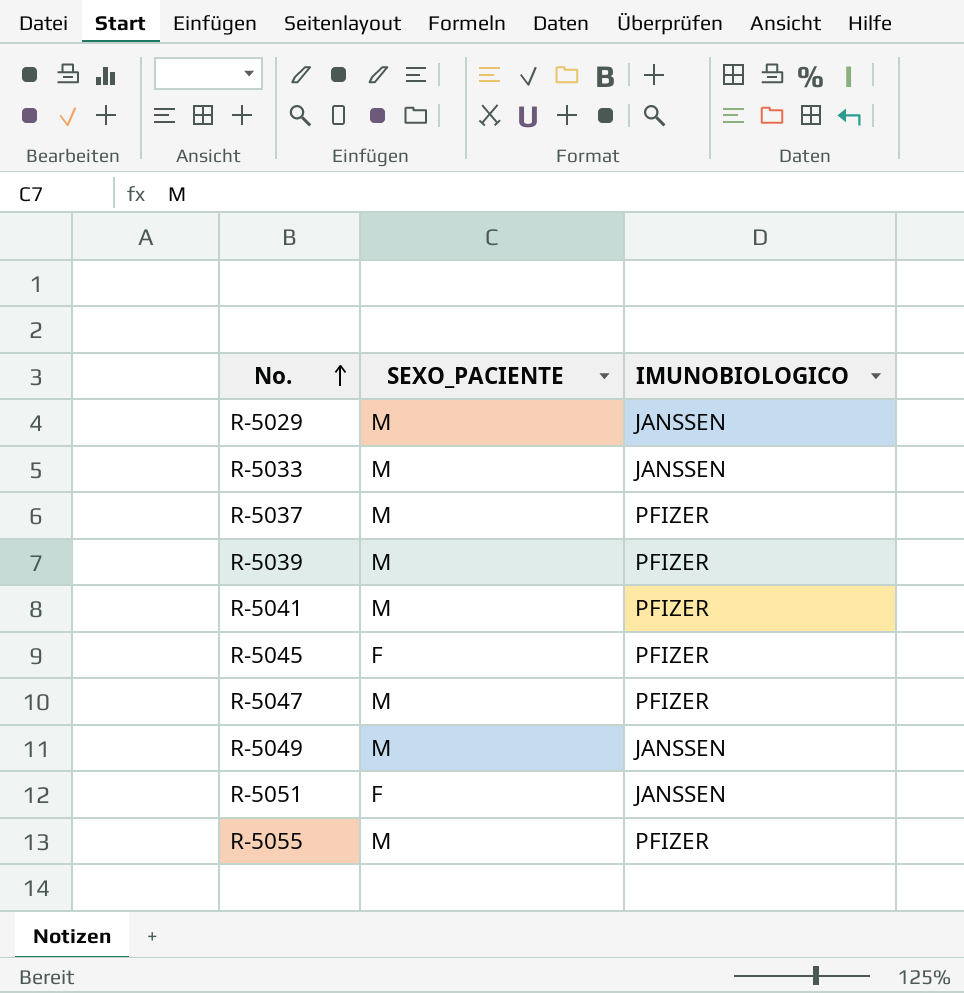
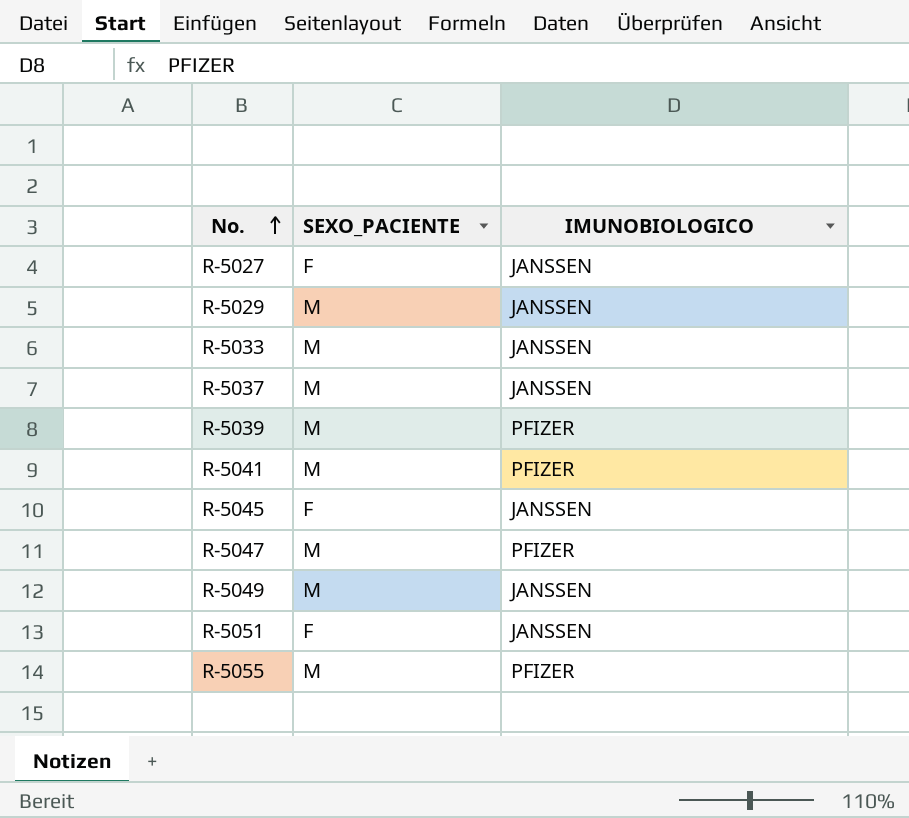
row R-5027: none -> F | JANSSEN
R-5037 | IMUNOBIOLOGICO: PFIZER -> JANSSEN
R-5045 | IMUNOBIOLOGICO: PFIZER -> JANSSEN

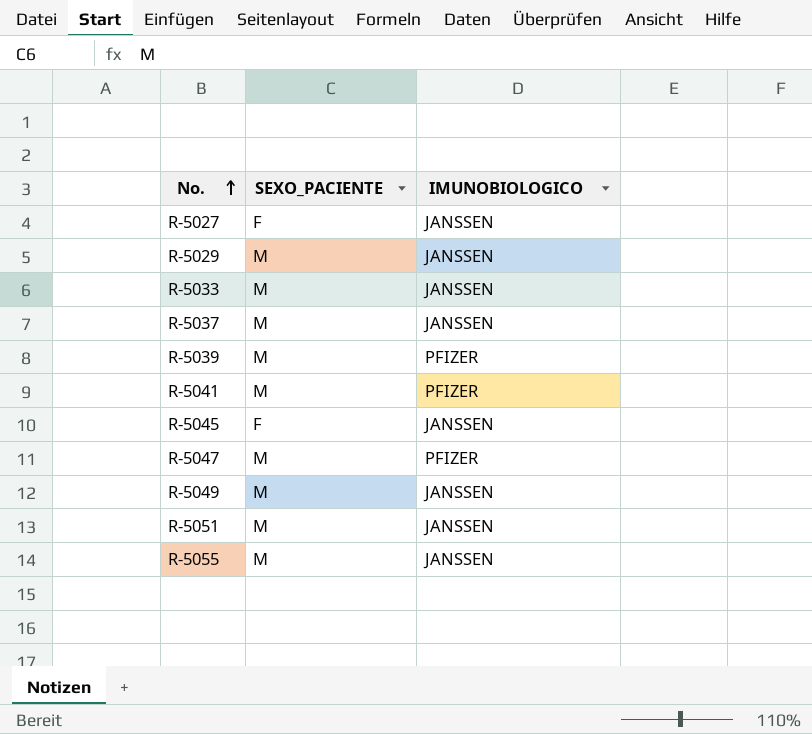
R-5051 | SEXO_PACIENTE: F -> M
R-5055 | IMUNOBIOLOGICO: PFIZER -> JANSSEN

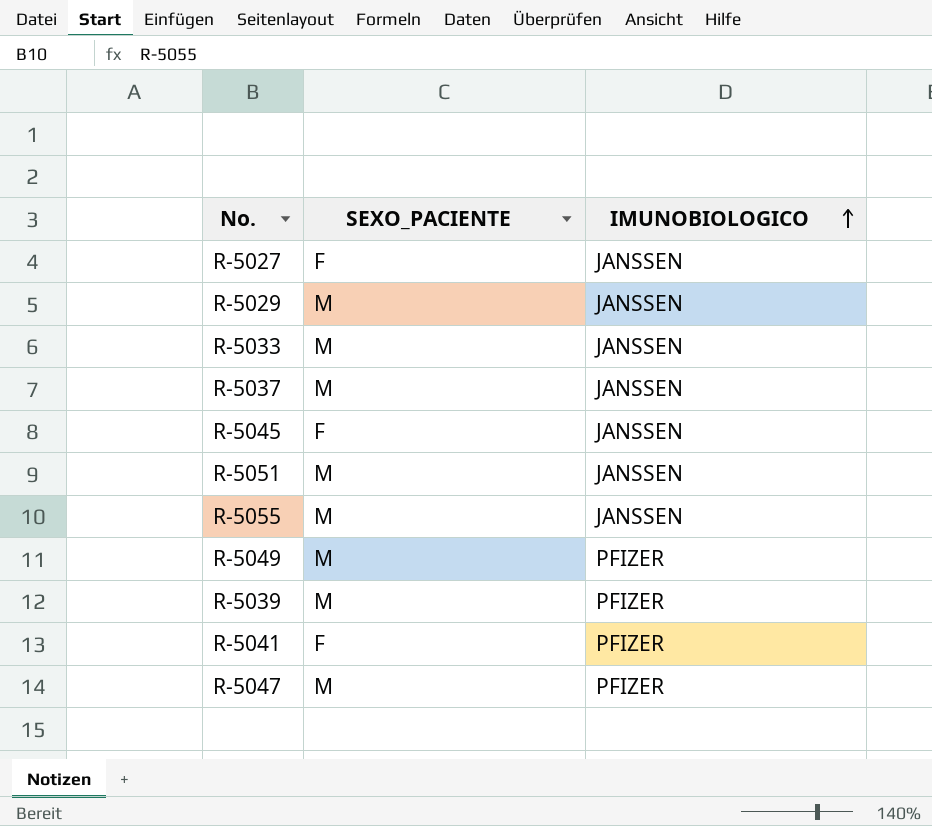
row order: No. ascending -> IMUNOBIOLOGICO ascending
R-5049 | IMUNOBIOLOGICO: JANSSEN -> PFIZER
R-5041 | SEXO_PACIENTE: M -> F

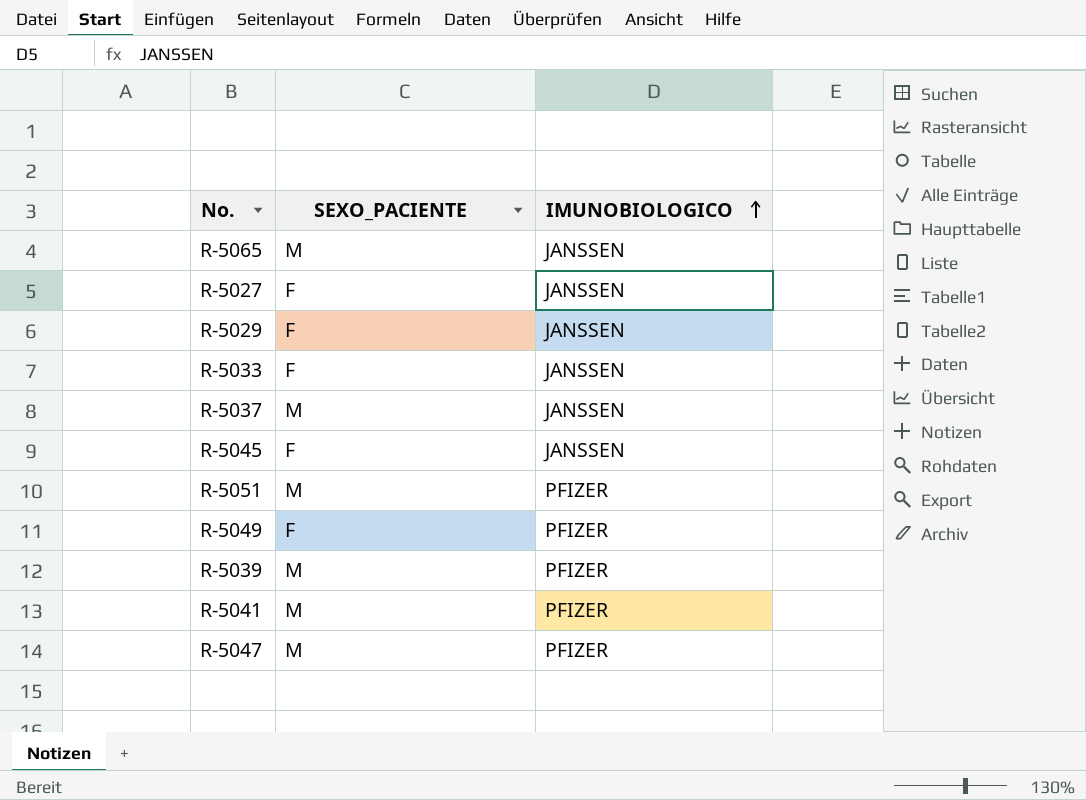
row R-5055: M | JANSSEN -> none
row R-5065: none -> M | JANSSEN
R-5029 | SEXO_PACIENTE: M -> F
R-5033 | SEXO_PACIENTE: M -> F
R-5051 | IMUNOBIOLOGICO: JANSSEN -> PFIZER
R-5049 | SEXO_PACIENTE: M -> F
R-5041 | SEXO_PACIENTE: F -> M

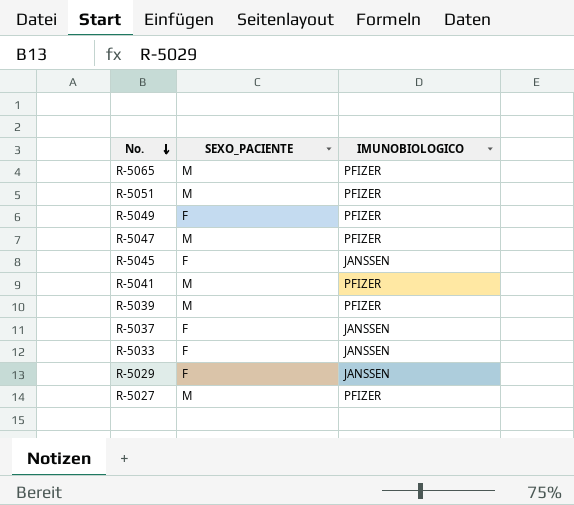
row order: IMUNOBIOLOGICO ascending -> No. descending
R-5065 | IMUNOBIOLOGICO: JANSSEN -> PFIZER
R-5037 | SEXO_PACIENTE: M -> F
R-5027 | SEXO_PACIENTE: F -> M
R-5027 | IMUNOBIOLOGICO: JANSSEN -> PFIZER

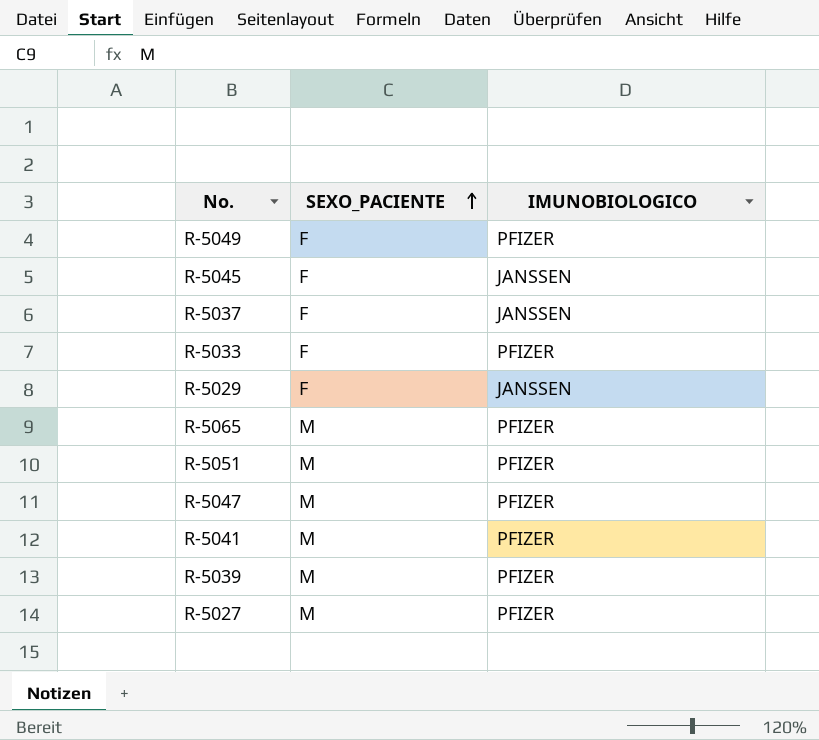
row order: No. descending -> SEXO_PACIENTE ascending
R-5033 | IMUNOBIOLOGICO: JANSSEN -> PFIZER

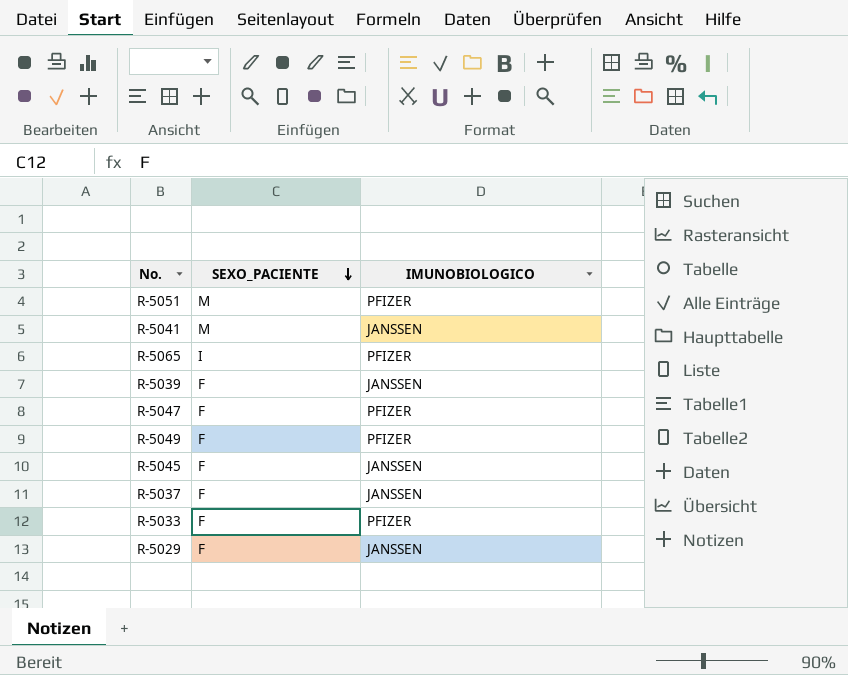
row order: SEXO_PACIENTE ascending -> SEXO_PACIENTE descending
row R-5027: M | PFIZER -> none
R-5041 | IMUNOBIOLOGICO: PFIZER -> JANSSEN
R-5065 | SEXO_PACIENTE: M -> I
R-5039 | SEXO_PACIENTE: M -> F
R-5039 | IMUNOBIOLOGICO: PFIZER -> JANSSEN
R-5047 | SEXO_PACIENTE: M -> F

